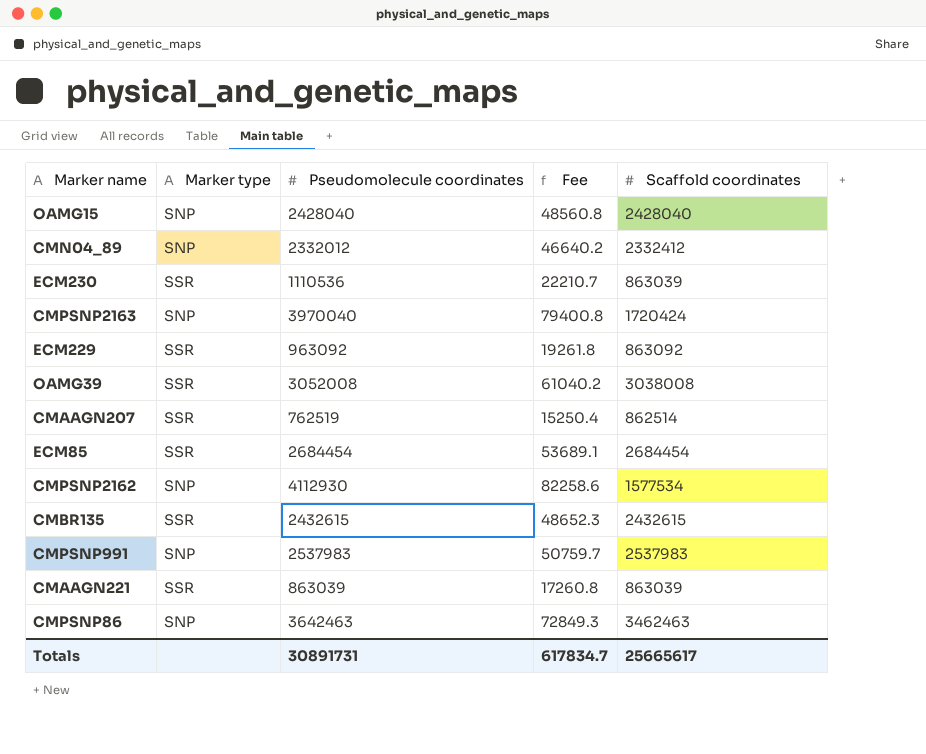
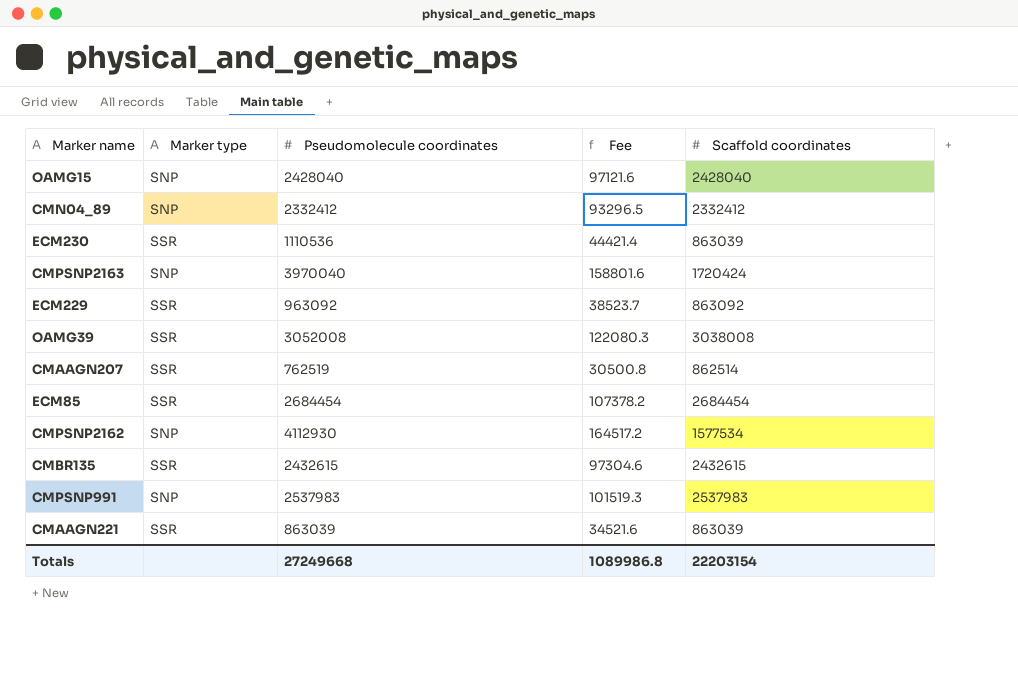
column Fee | formula: [Pseudomolecule coordinates] * 0.02 -> [Pseudomolecule coordinates] * 0.04
row CMPSNP86: SNP | 3642463 | 72849.3 | 3462463 -> none
CMN04_89 | Pseudomolecule coordinates: 2332012 -> 2332412
Totals | Pseudomolecule coordinates: 30891731 -> 27249668
Totals | Fee: 617834.7 -> 1089986.8
Totals | Scaffold coordinates: 25665617 -> 22203154

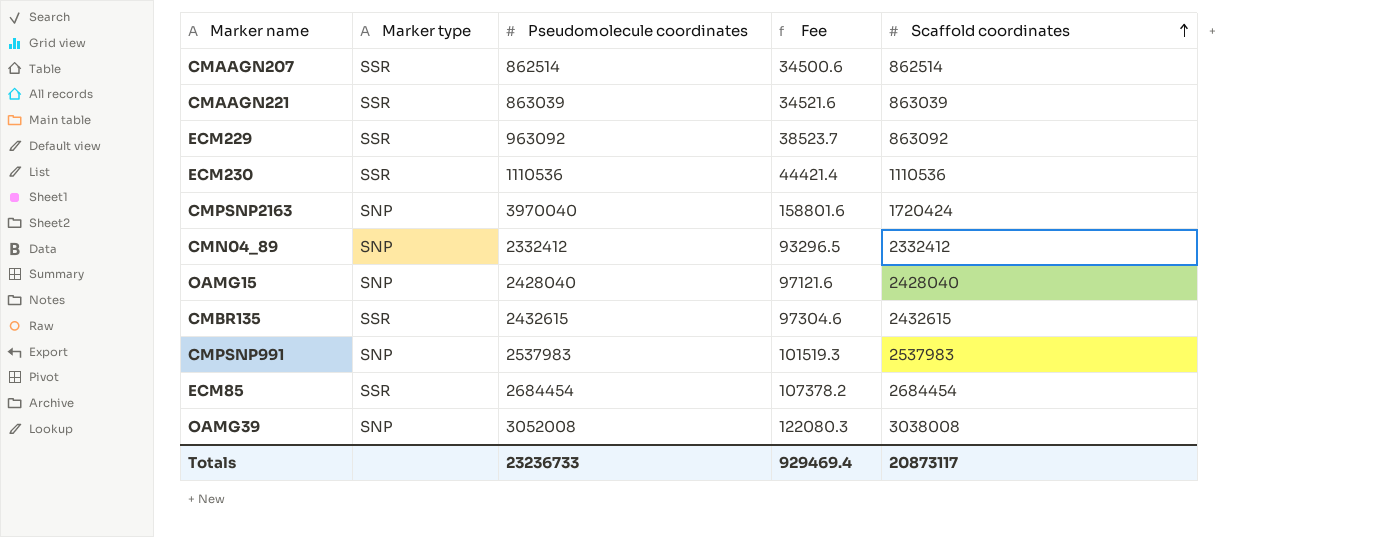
row order: none -> Scaffold coordinates ascending
row CMPSNP2162: SNP | 4112930 | 164517.2 | 1577534 -> none
CMAAGN207 | Pseudomolecule coordinates: 762519 -> 862514
CMAAGN207 | Fee: 30500.8 -> 34500.6
ECM230 | Scaffold coordinates: 863039 -> 1110536
OAMG39 | Marker type: SSR -> SNP
Totals | Pseudomolecule coordinates: 27249668 -> 23236733
Totals | Fee: 1089986.8 -> 929469.4
Totals | Scaffold coordinates: 22203154 -> 20873117

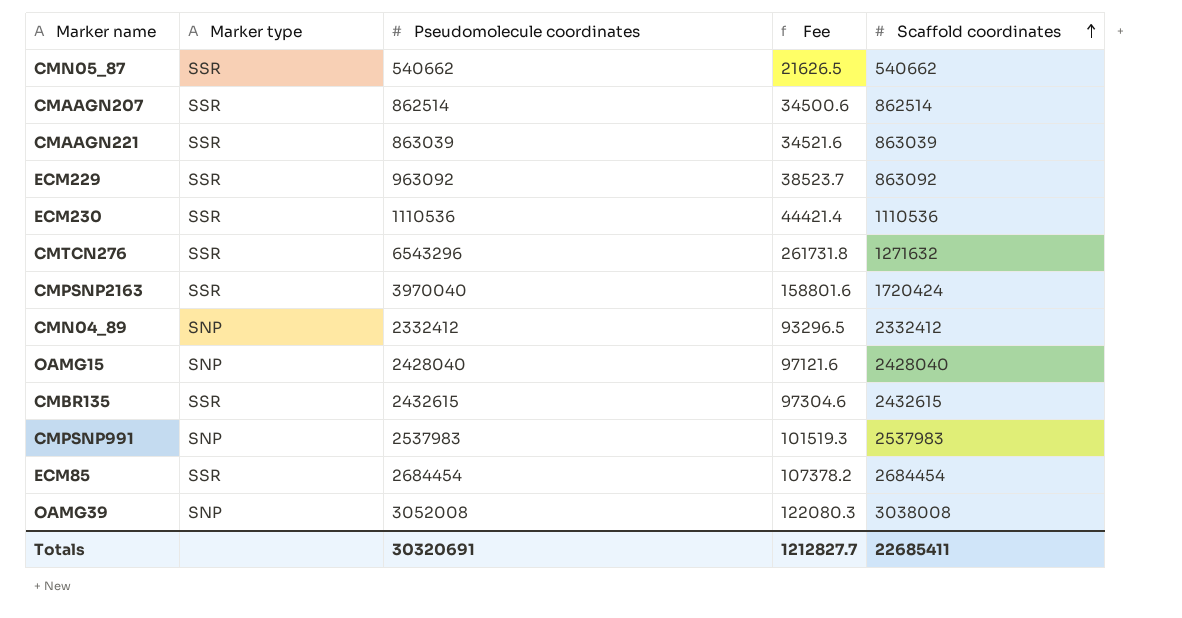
row CMN05_87: none -> SSR | 540662 | 21626.5 | 540662
row CMTCN276: none -> SSR | 6543296 | 261731.8 | 1271632
CMPSNP2163 | Marker type: SNP -> SSR
Totals | Pseudomolecule coordinates: 23236733 -> 30320691
Totals | Fee: 929469.4 -> 1212827.7
Totals | Scaffold coordinates: 20873117 -> 22685411

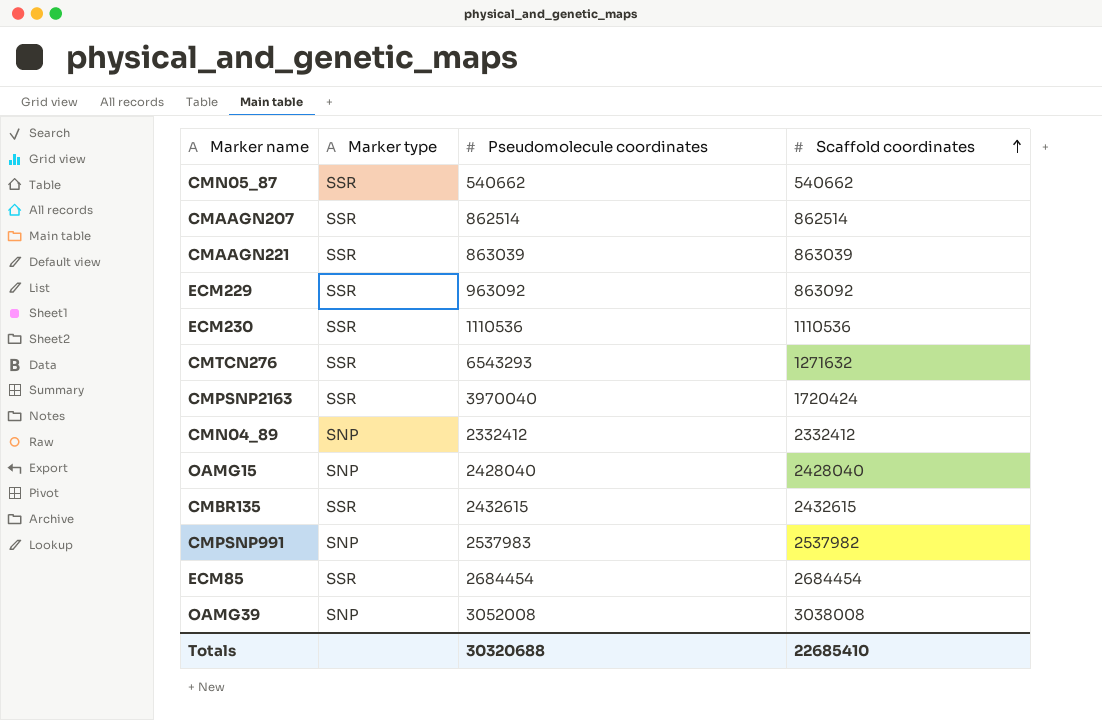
column Fee | formula: [Pseudomolecule coordinates] * 0.04 -> none
CMTCN276 | Pseudomolecule coordinates: 6543296 -> 6543293
CMPSNP991 | Scaffold coordinates: 2537983 -> 2537982
Totals | Pseudomolecule coordinates: 30320691 -> 30320688
Totals | Scaffold coordinates: 22685411 -> 22685410

